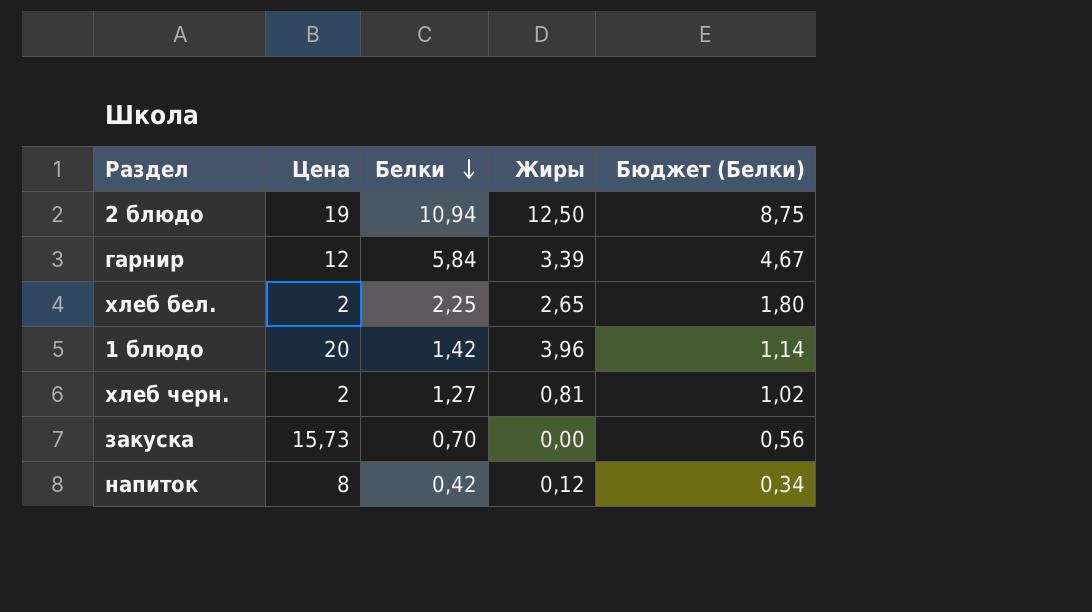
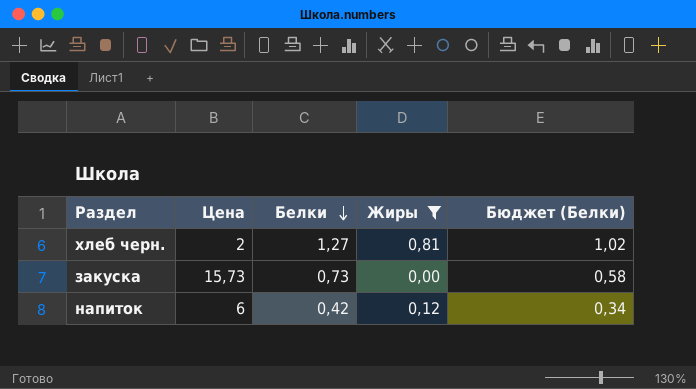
filter: none -> Жиры <= 0,81
закуска | Белки: 0,70 -> 0,73
закуска | Бюджет (Белки): 0,56 -> 0,58
напиток | Цена: 8 -> 6

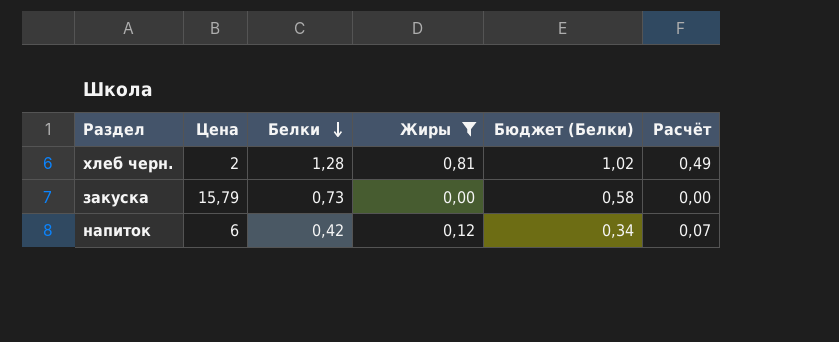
column Расчёт | formula: none -> [Жиры] * 0,6
хлеб черн. | Белки: 1,27 -> 1,28
закуска | Цена: 15,73 -> 15,79

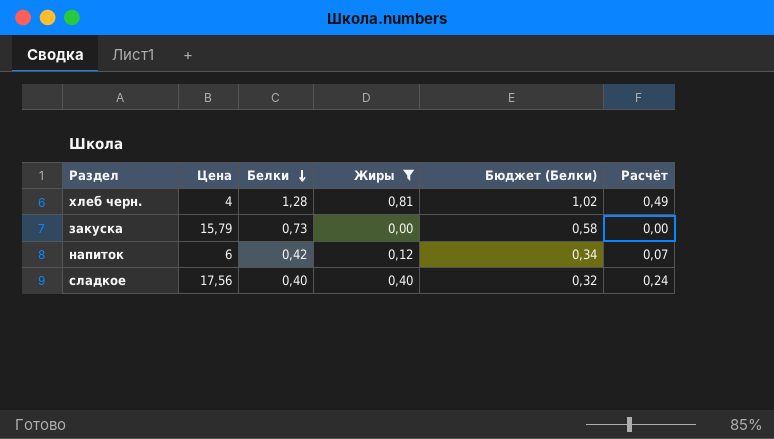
хлеб черн. | Цена: 2 -> 4
row сладкое: none -> 17,56 | 0,40 | 0,40 | 0,32 | 0,24

